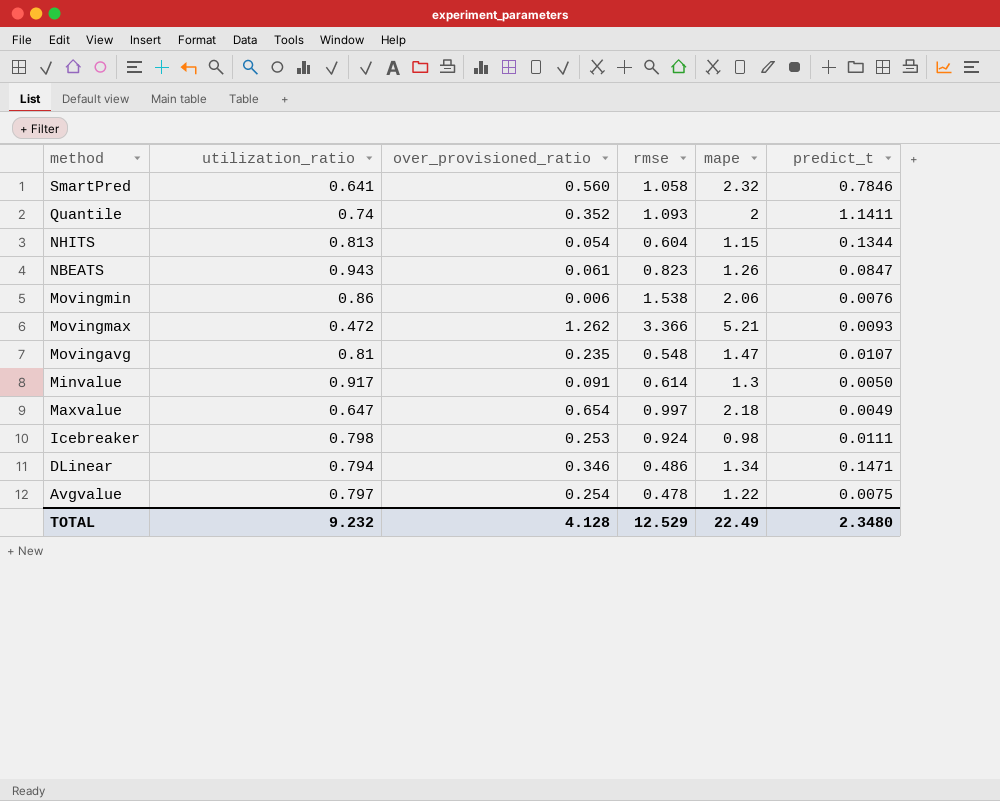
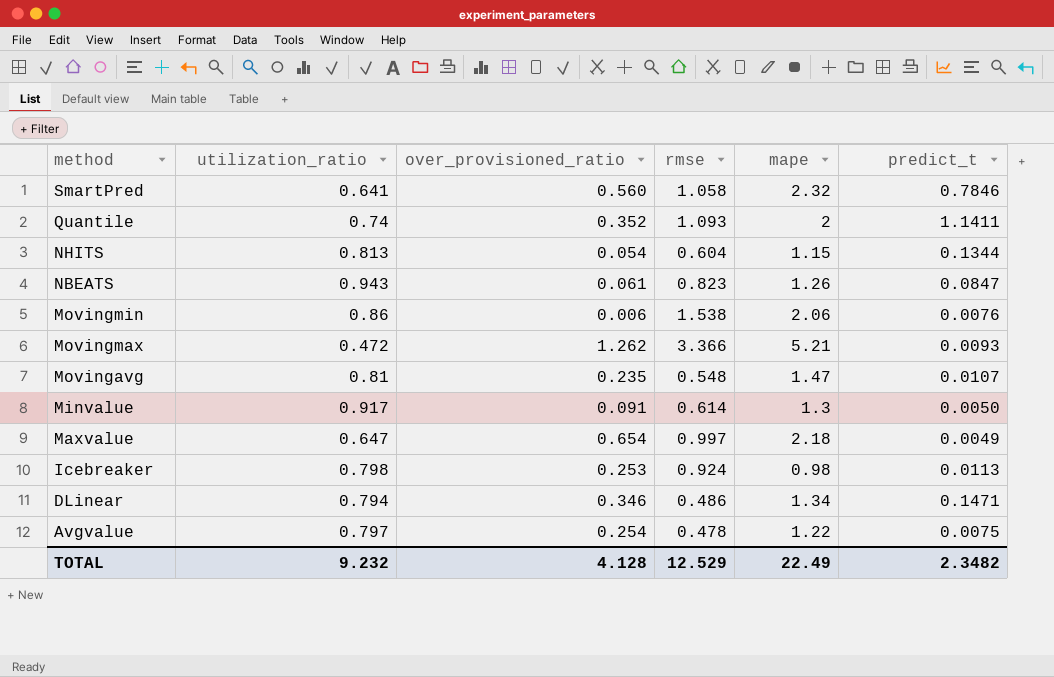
Icebreaker | predict_t: 0.0111 -> 0.0113
TOTAL | predict_t: 2.3480 -> 2.3482

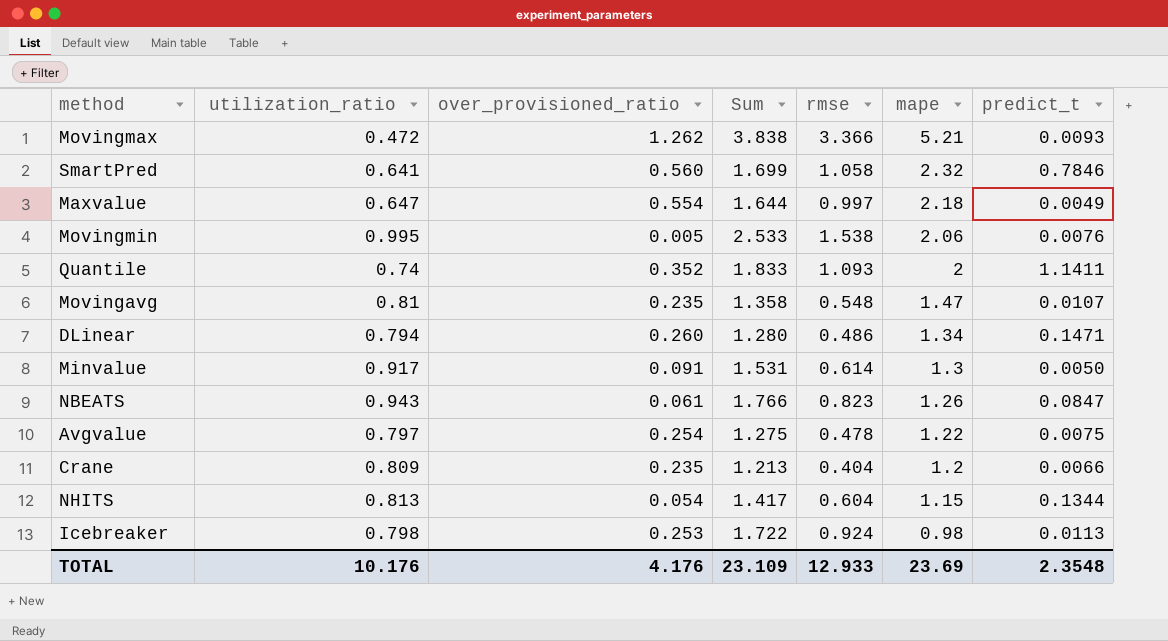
row order: method descending -> mape descending
column Sum | formula: none -> [utilization_ratio] + [rmse]
Maxvalue | over_provisioned_ratio: 0.654 -> 0.554
Movingmin | utilization_ratio: 0.86 -> 0.995
Movingmin | over_provisioned_ratio: 0.006 -> 0.005
DLinear | over_provisioned_ratio: 0.346 -> 0.260
row Crane: none -> 0.809 | 0.235 | 1.213 | 0.404 | 1.2 | 0.0066
TOTAL | utilization_ratio: 9.232 -> 10.176
TOTAL | over_provisioned_ratio: 4.128 -> 4.176
TOTAL | rmse: 12.529 -> 12.933
TOTAL | mape: 22.49 -> 23.69
TOTAL | predict_t: 2.3482 -> 2.3548

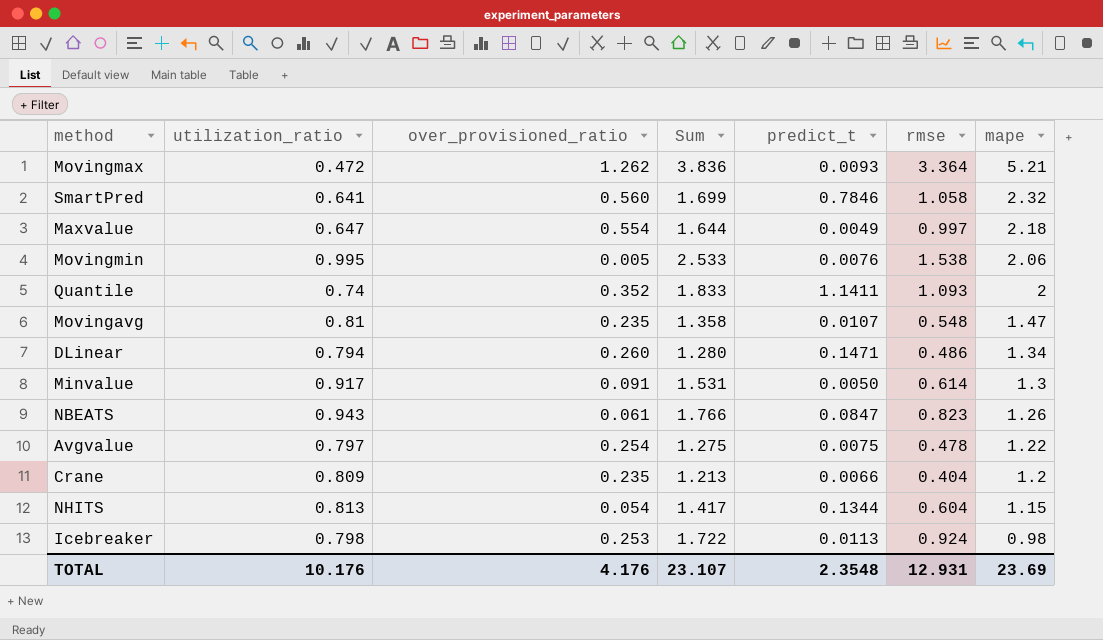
column predict_t | position: 7 -> 5
Movingmax | Sum: 3.838 -> 3.836
Movingmax | rmse: 3.366 -> 3.364
TOTAL | Sum: 23.109 -> 23.107
TOTAL | rmse: 12.933 -> 12.931

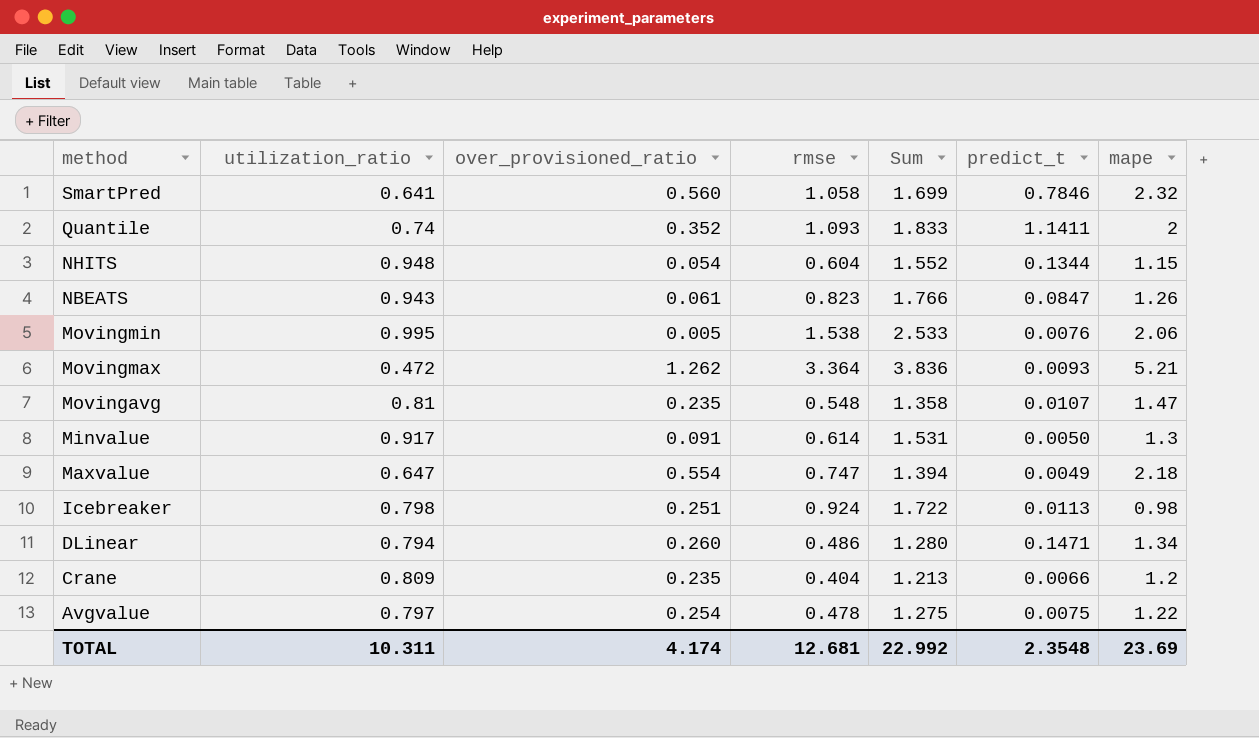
row order: mape descending -> method descending
column rmse | position: 6 -> 4
NHITS | utilization_ratio: 0.813 -> 0.948
NHITS | Sum: 1.417 -> 1.552
Maxvalue | rmse: 0.997 -> 0.747
Maxvalue | Sum: 1.644 -> 1.394
Icebreaker | over_provisioned_ratio: 0.253 -> 0.251
TOTAL | utilization_ratio: 10.176 -> 10.311
TOTAL | over_provisioned_ratio: 4.176 -> 4.174
TOTAL | rmse: 12.931 -> 12.681
TOTAL | Sum: 23.107 -> 22.992

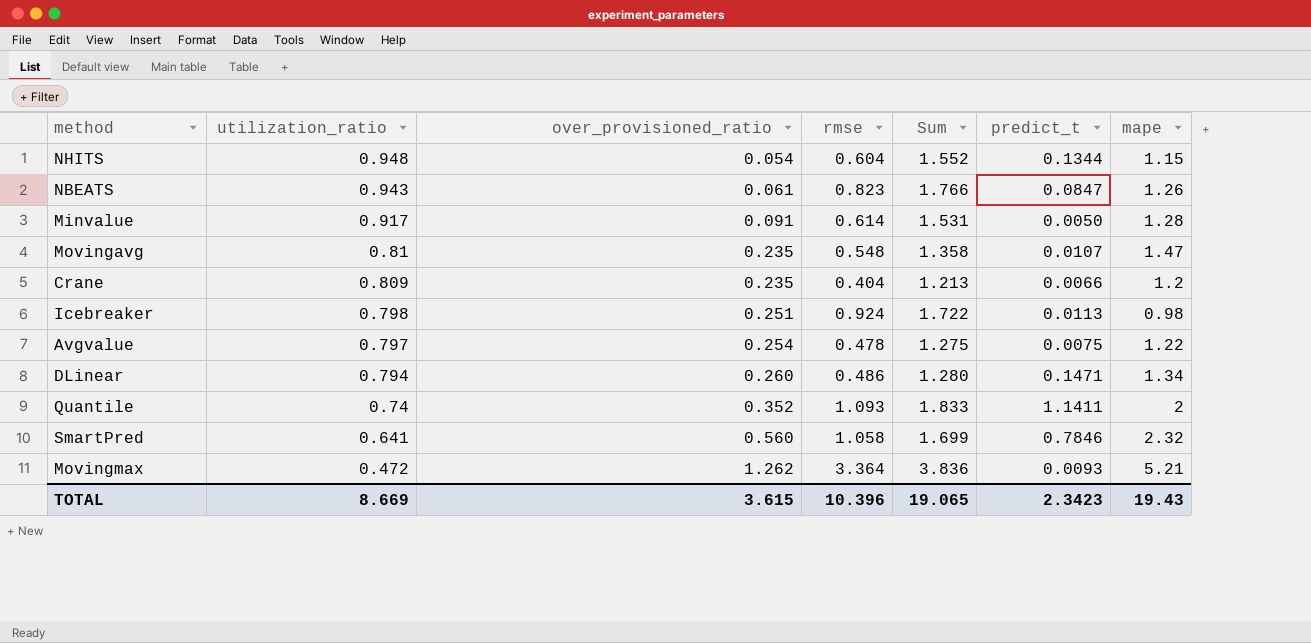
row order: method descending -> utilization_ratio descending
row Movingmin: 0.995 | 0.005 | 1.538 | 2.533 | 0.0076 | 2.06 -> none
row Maxvalue: 0.647 | 0.554 | 0.747 | 1.394 | 0.0049 | 2.18 -> none
Minvalue | mape: 1.3 -> 1.28
TOTAL | utilization_ratio: 10.311 -> 8.669
TOTAL | over_provisioned_ratio: 4.174 -> 3.615
TOTAL | rmse: 12.681 -> 10.396
TOTAL | Sum: 22.992 -> 19.065
TOTAL | predict_t: 2.3548 -> 2.3423
TOTAL | mape: 23.69 -> 19.43

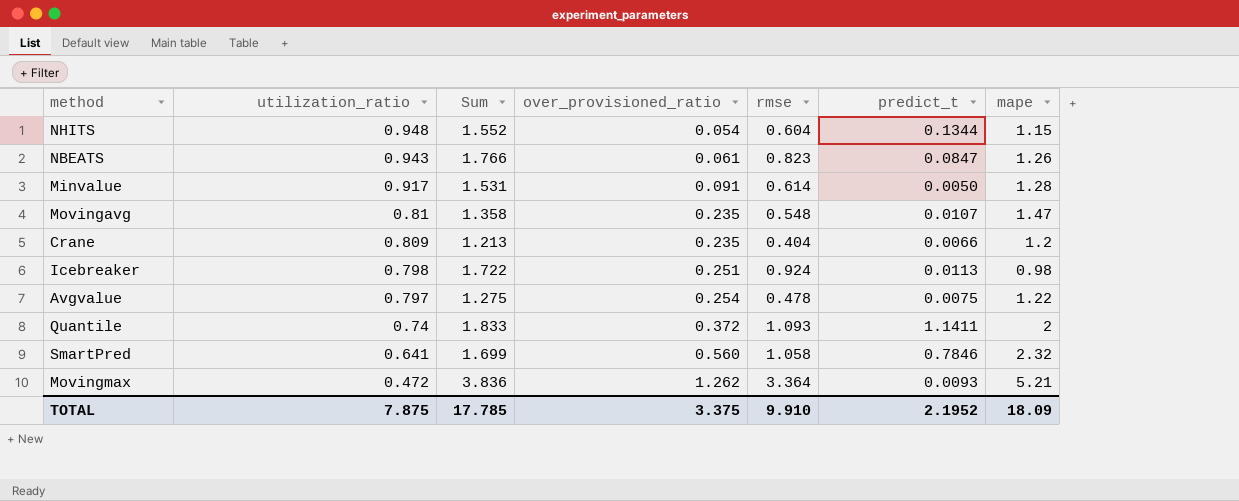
column Sum | position: 5 -> 3
row DLinear: 0.794 | 0.260 | 0.486 | 1.280 | 0.1471 | 1.34 -> none
Quantile | over_provisioned_ratio: 0.352 -> 0.372
TOTAL | utilization_ratio: 8.669 -> 7.875
TOTAL | Sum: 19.065 -> 17.785
TOTAL | over_provisioned_ratio: 3.615 -> 3.375
TOTAL | rmse: 10.396 -> 9.910
TOTAL | predict_t: 2.3423 -> 2.1952
TOTAL | mape: 19.43 -> 18.09

